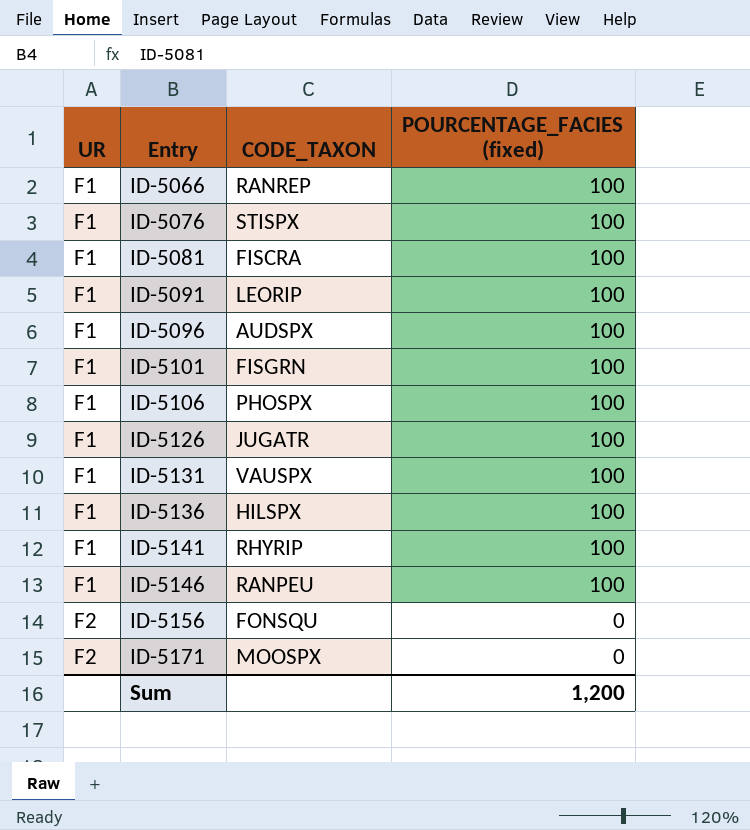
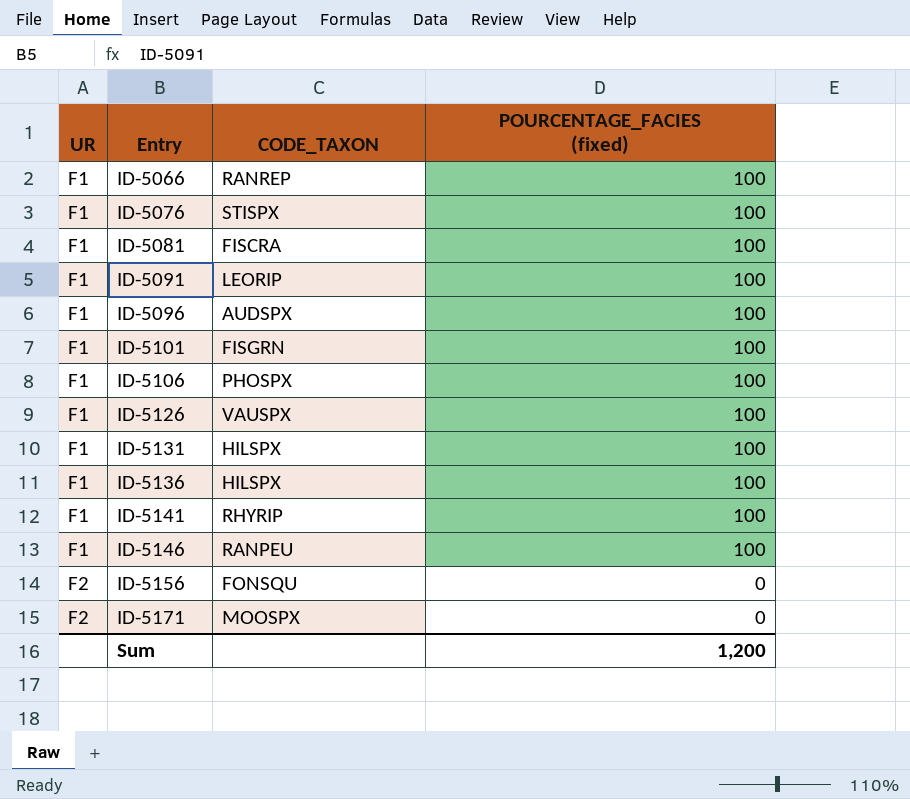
ID-5126 | CODE_TAXON: JUGATR -> VAUSPX
ID-5131 | CODE_TAXON: VAUSPX -> HILSPX

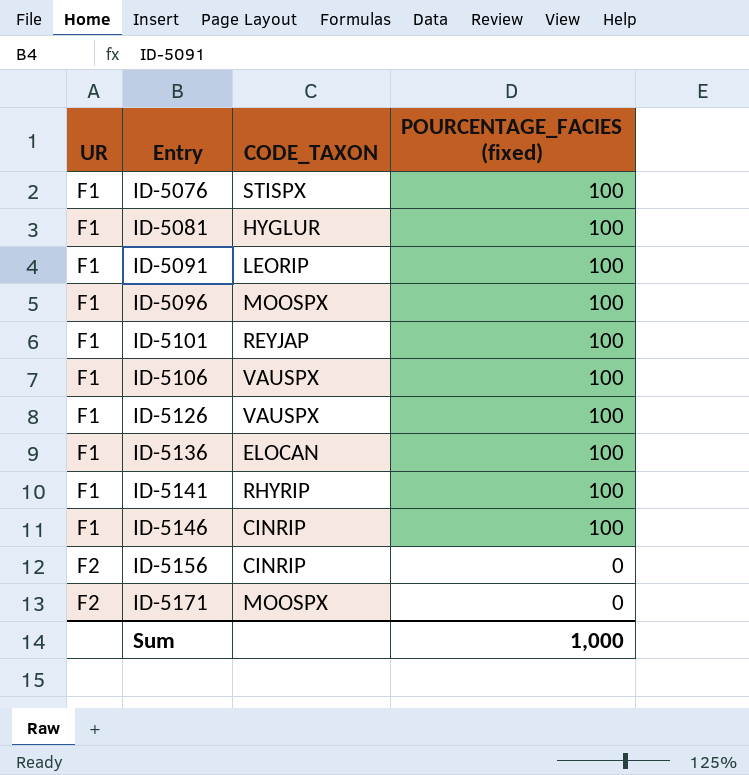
row ID-5066: F1 | RANREP | 100 -> none
row ID-5131: F1 | HILSPX | 100 -> none
ID-5081 | CODE_TAXON: FISCRA -> HYGLUR
ID-5096 | CODE_TAXON: AUDSPX -> MOOSPX
ID-5101 | CODE_TAXON: FISGRN -> REYJAP
ID-5106 | CODE_TAXON: PHOSPX -> VAUSPX
ID-5136 | CODE_TAXON: HILSPX -> ELOCAN
ID-5146 | CODE_TAXON: RANPEU -> CINRIP
ID-5156 | CODE_TAXON: FONSQU -> CINRIP
Sum | POURCENTAGE_FACIES (fixed): 1,200 -> 1,000

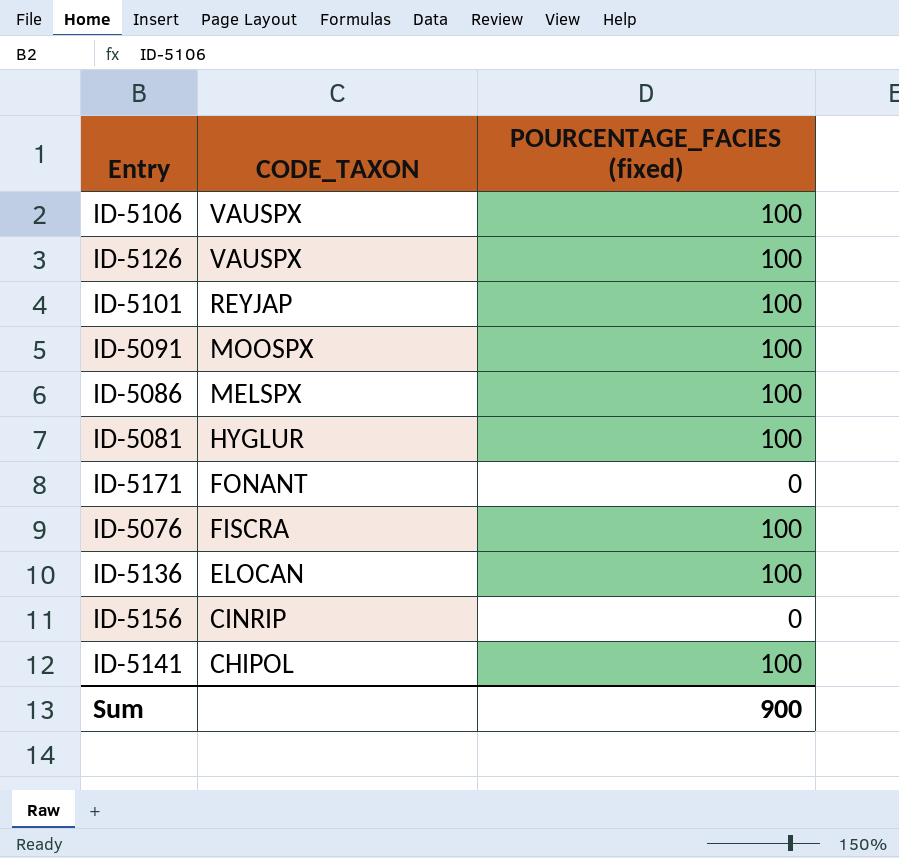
row order: UR ascending -> CODE_TAXON descending
column UR | position: 1 -> none
row ID-5096: F1 | MOOSPX | 100 -> none
row ID-5146: F1 | CINRIP | 100 -> none
ID-5091 | CODE_TAXON: LEORIP -> MOOSPX
row ID-5086: none -> MELSPX | 100
ID-5171 | CODE_TAXON: MOOSPX -> FONANT
ID-5076 | CODE_TAXON: STISPX -> FISCRA
ID-5141 | CODE_TAXON: RHYRIP -> CHIPOL
Sum | POURCENTAGE_FACIES (fixed): 1,000 -> 900

